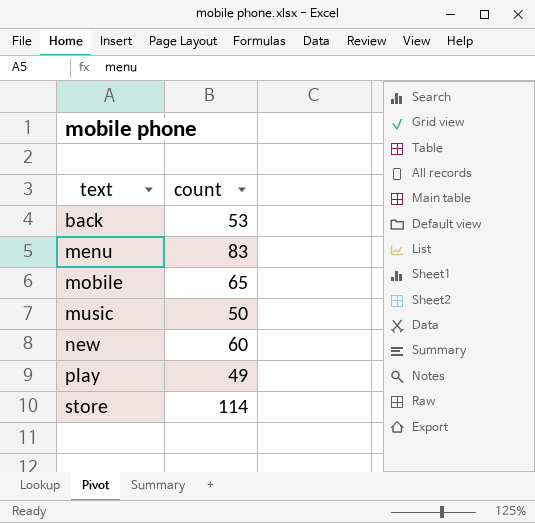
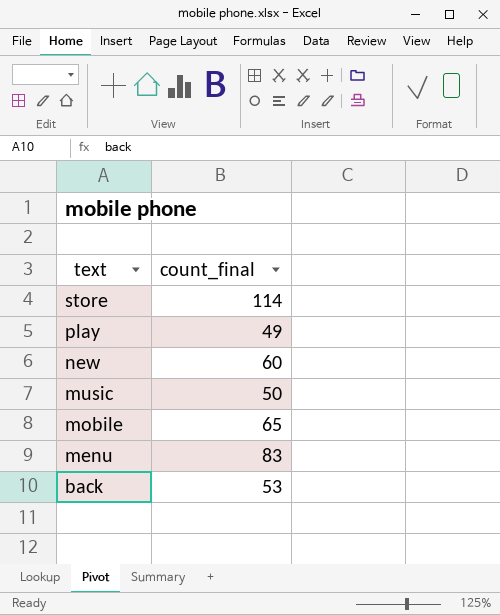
row order: text ascending -> text descending
column name: count -> count_final

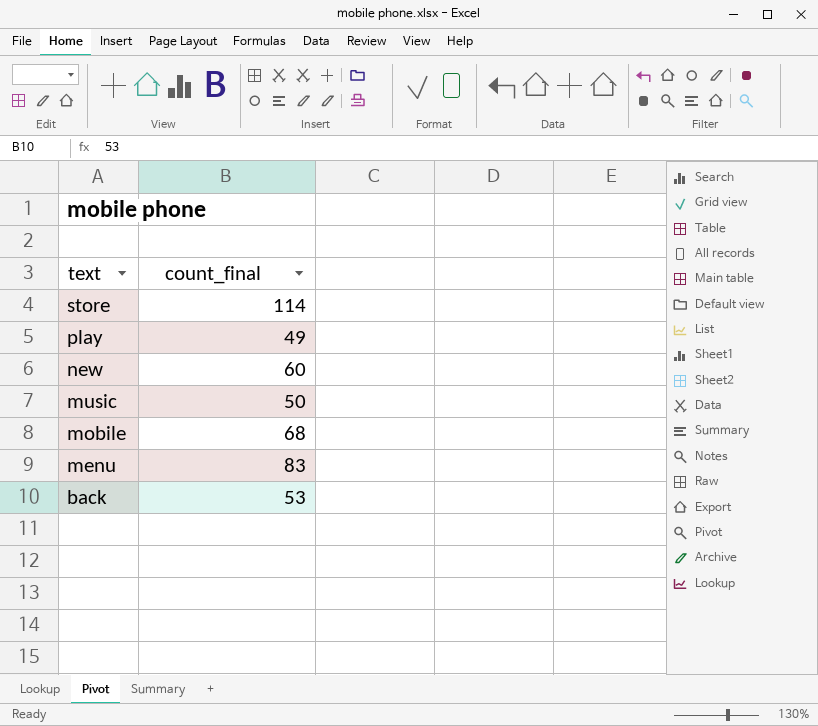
mobile | count_final: 65 -> 68

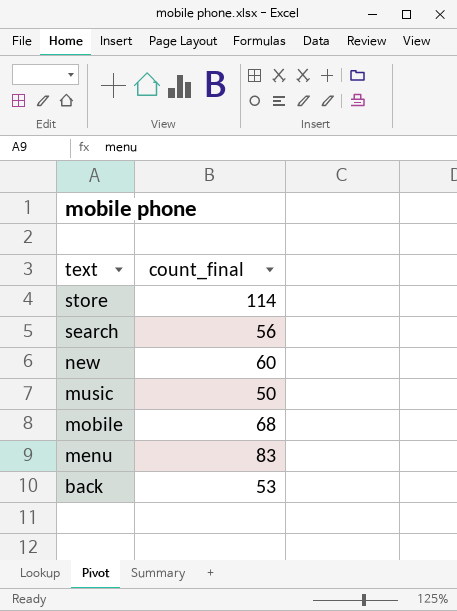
row play: 49 -> none
row search: none -> 56

